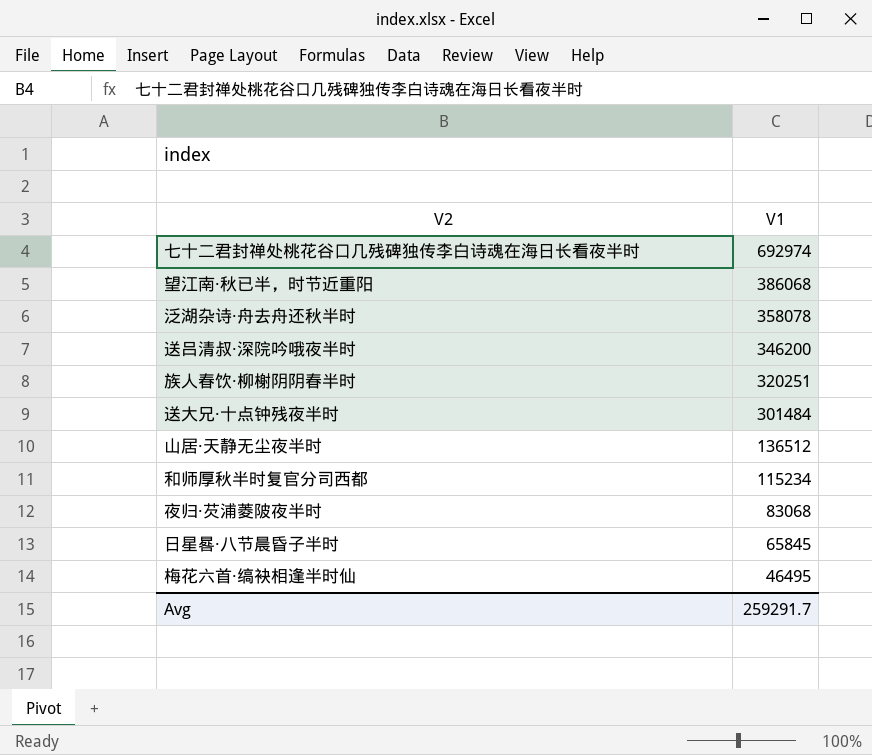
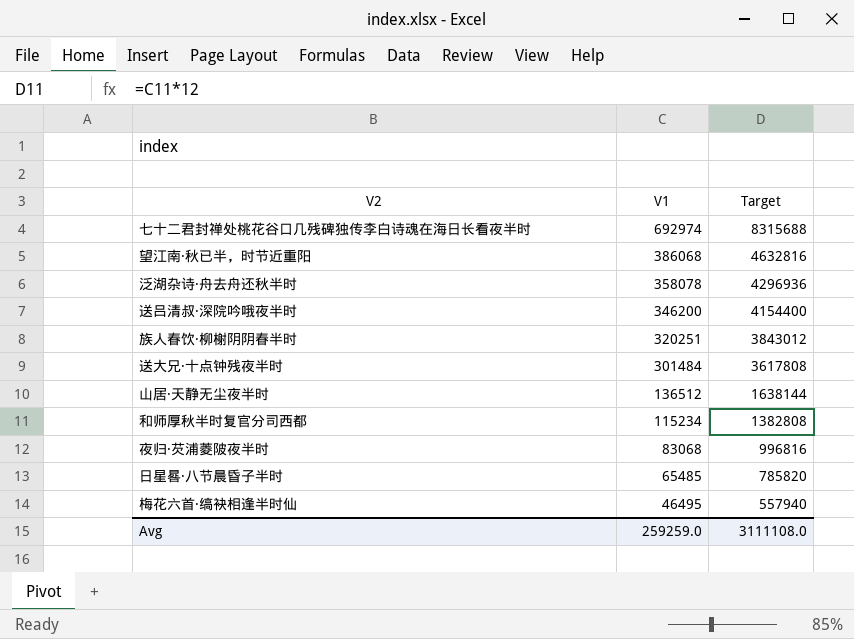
column Target | formula: none -> [V1] * 12
日星晷·八节晨昏子半时 | V1: 65845 -> 65485
Avg | V1: 259291.7 -> 259259.0

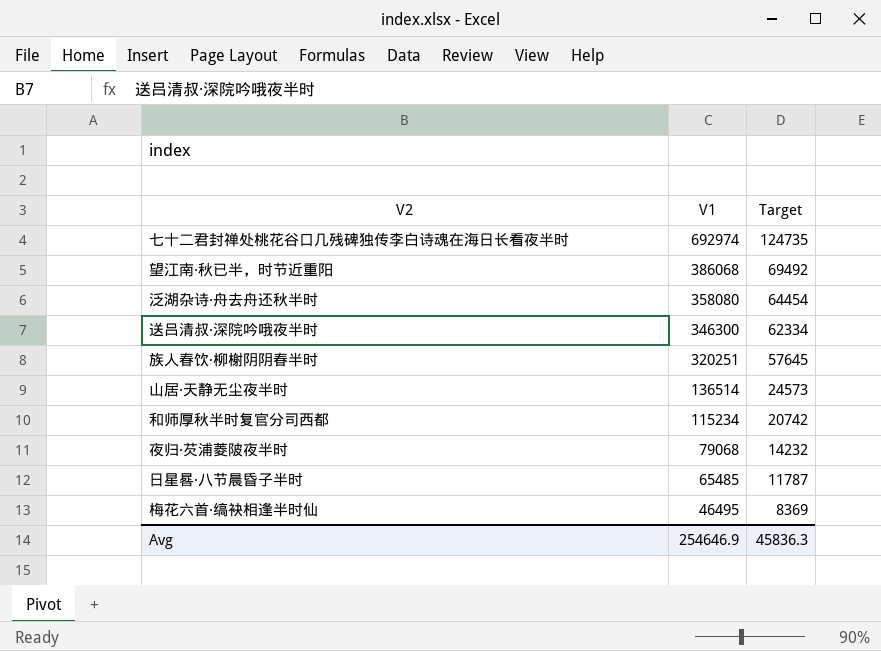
column Target | formula: [V1] * 12 -> [V1] * 0.18
row 送大兄·十点钟残夜半时: 301484 | 3617808 -> none
泛湖杂诗·舟去舟还秋半时 | V1: 358078 -> 358080
送吕清叔·深院吟哦夜半时 | V1: 346200 -> 346300
山居·天静无尘夜半时 | V1: 136512 -> 136514
夜归·芡浦菱陂夜半时 | V1: 83068 -> 79068
Avg | V1: 259259.0 -> 254646.9
Avg | Target: 3111108.0 -> 45836.3

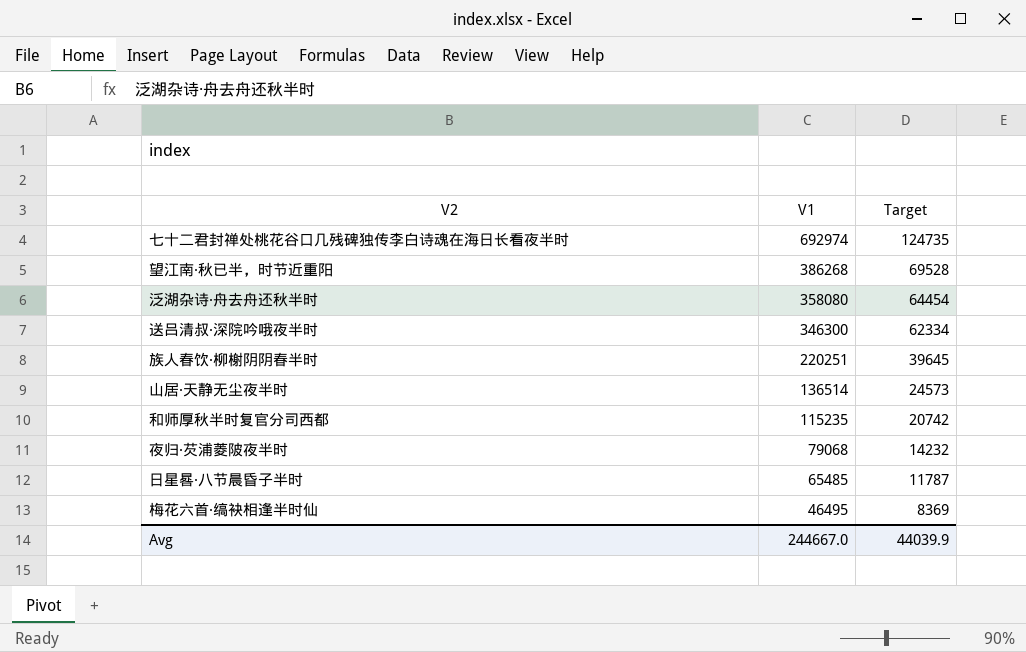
望江南·秋已半，时节近重阳 | V1: 386068 -> 386268
望江南·秋已半，时节近重阳 | Target: 69492 -> 69528
族人春饮·柳榭阴阴春半时 | V1: 320251 -> 220251
族人春饮·柳榭阴阴春半时 | Target: 57645 -> 39645
和师厚秋半时复官分司西都 | V1: 115234 -> 115235
Avg | V1: 254646.9 -> 244667.0
Avg | Target: 45836.3 -> 44039.9

